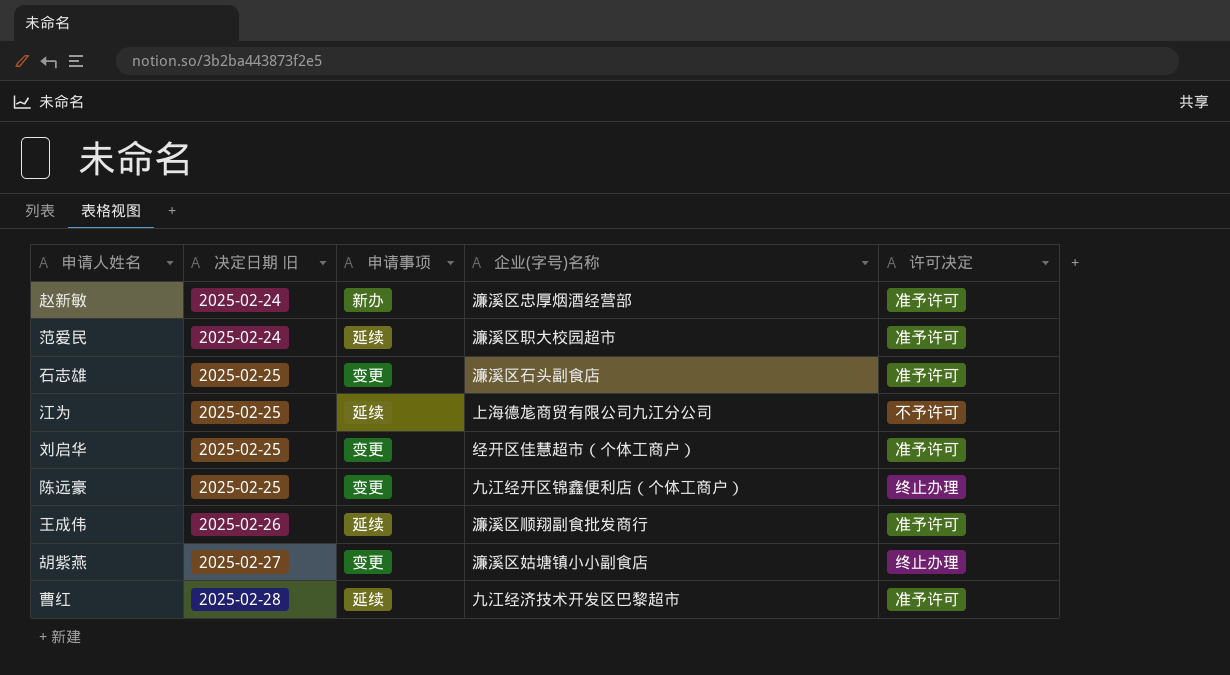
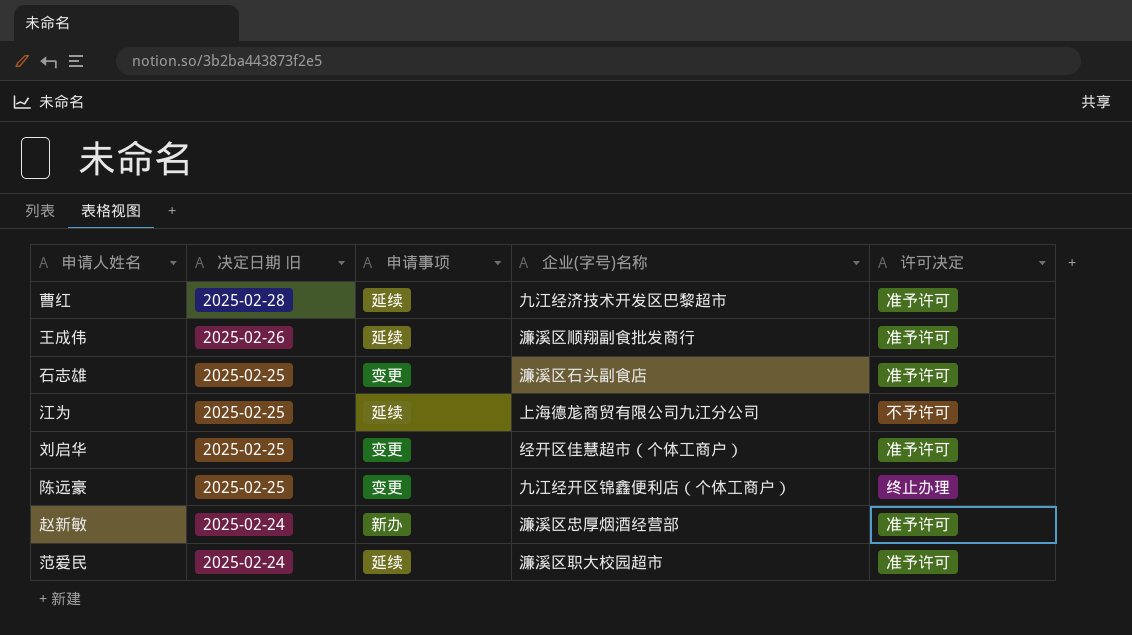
row order: 决定日期 旧 ascending -> 决定日期 旧 descending
row 胡紫燕: 2025-02-27 | 变更 | 濂溪区姑塘镇小小副食店 | 终止办理 -> none

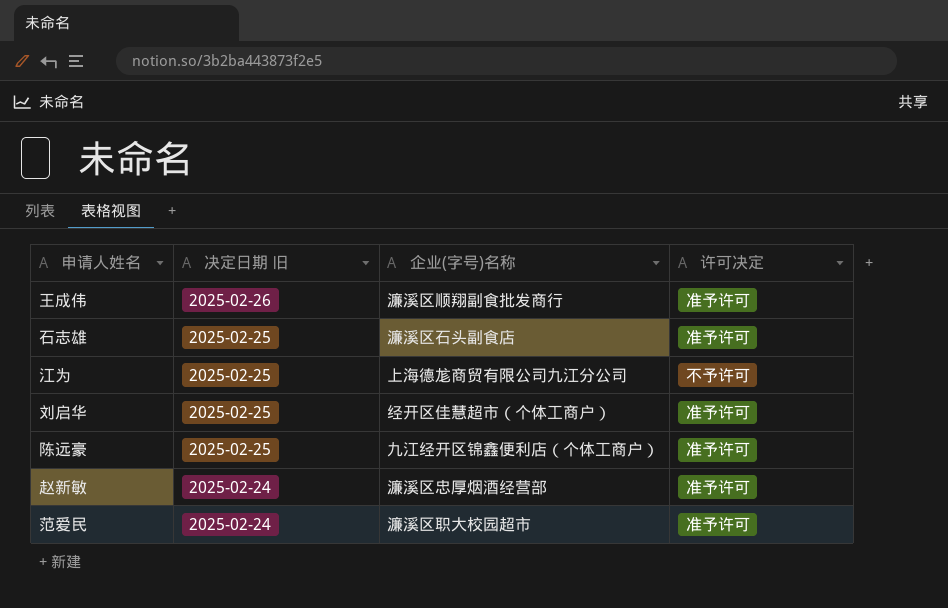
column 申请事项 | position: 3 -> none
row 曹红: 2025-02-28 | 延续 | 九江经济技术开发区巴黎超市 | 准予许可 -> none
陈远豪 | 许可决定: 终止办理 -> 准予许可

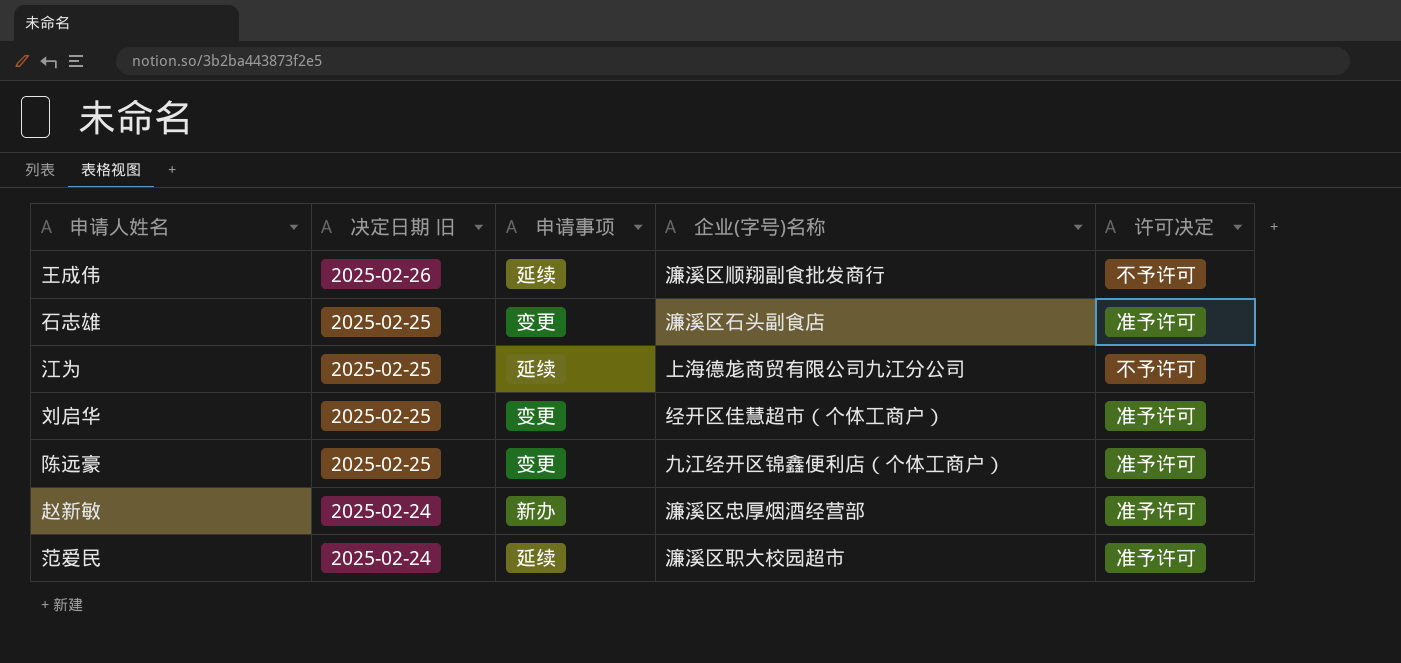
column 申请事项 | position: none -> 3
王成伟 | 许可决定: 准予许可 -> 不予许可

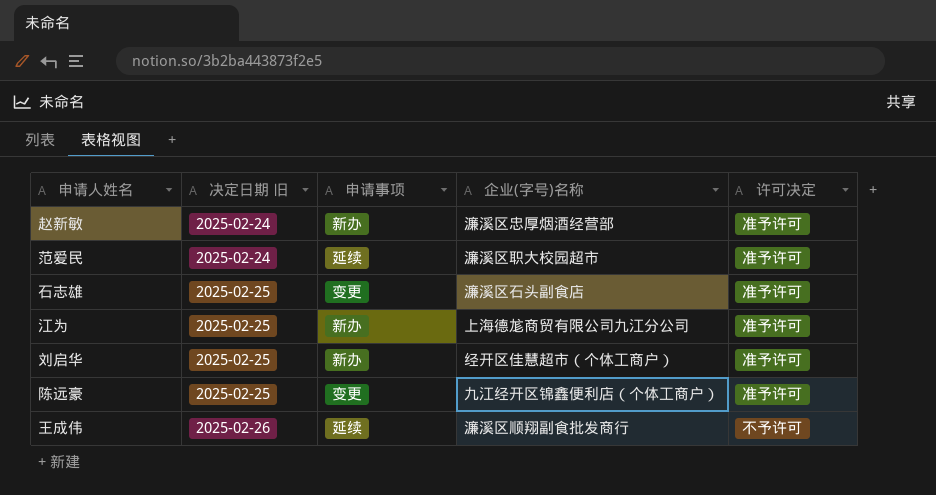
row order: 决定日期 旧 descending -> 决定日期 旧 ascending
江为 | 申请事项: 延续 -> 新办
江为 | 许可决定: 不予许可 -> 准予许可
刘启华 | 申请事项: 变更 -> 新办

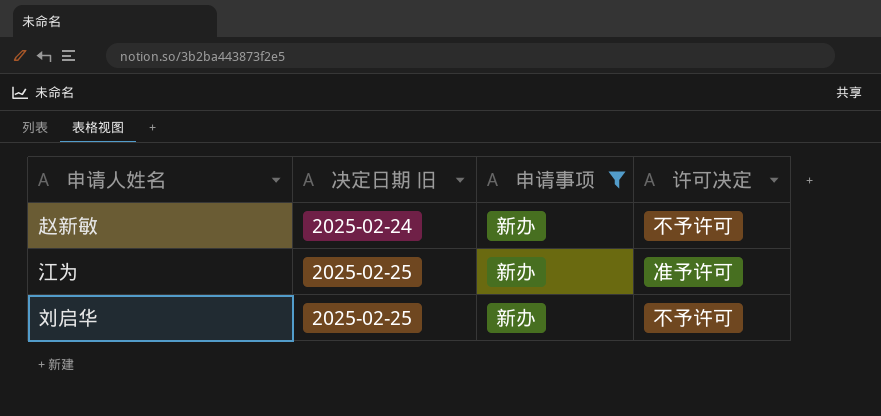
filter: none -> 申请事项 = 新办
column 企业(字号)名称 | position: 4 -> none
赵新敏 | 许可决定: 准予许可 -> 不予许可
刘启华 | 许可决定: 准予许可 -> 不予许可

